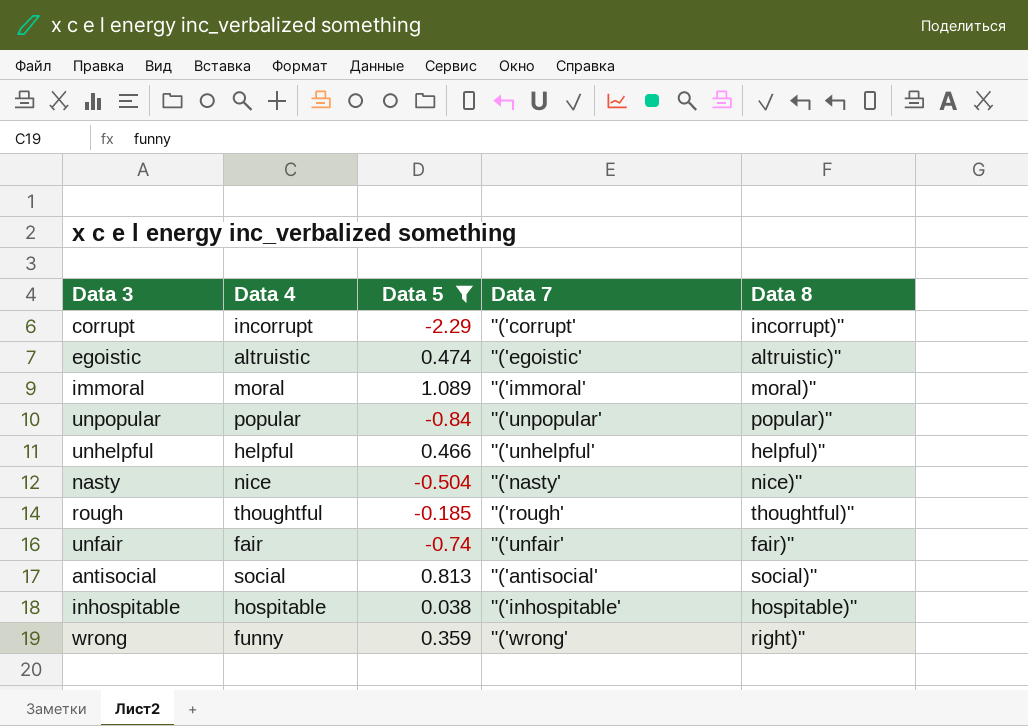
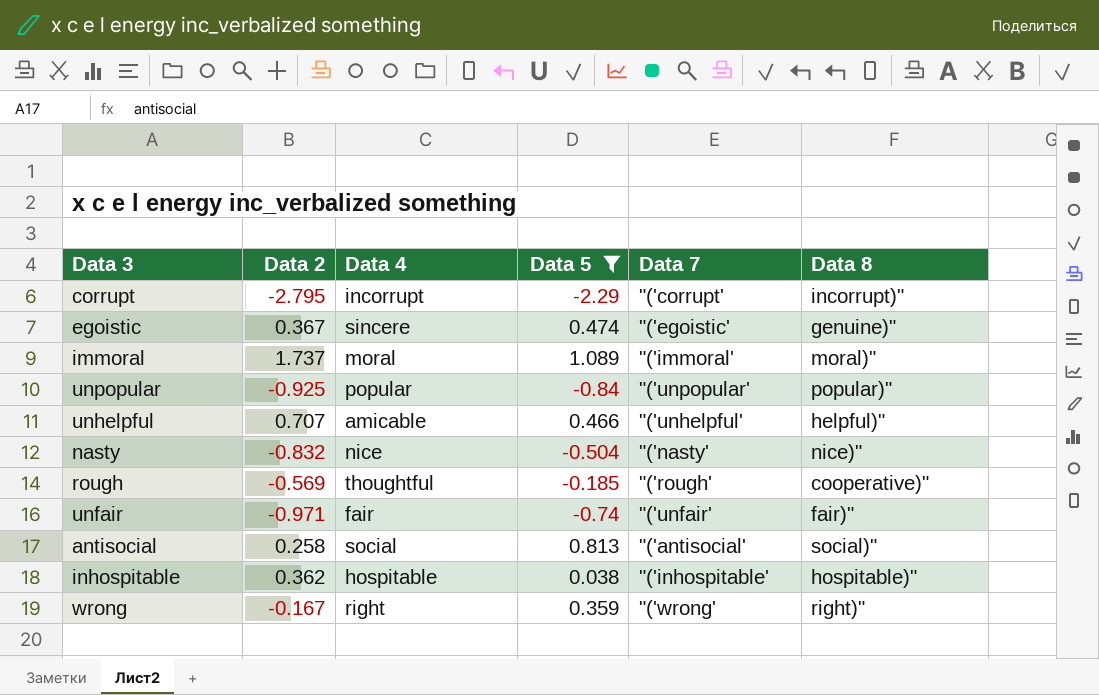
column Data 2 | position: none -> 2
egoistic | Data 4: altruistic -> sincere
egoistic | Data 8: altruistic)" -> genuine)"
unhelpful | Data 4: helpful -> amicable
rough | Data 8: thoughtful)" -> cooperative)"
wrong | Data 4: funny -> right

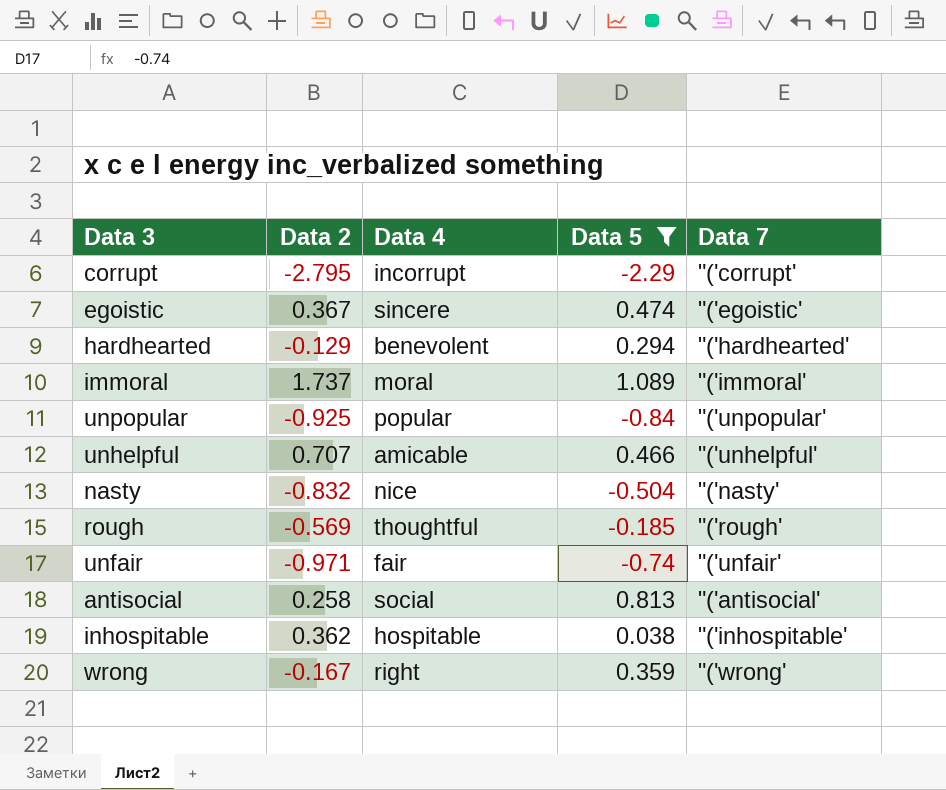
column Data 8 | position: 6 -> none
row hardhearted: none -> -0.129 | benevolent | 0.294 | "('hardhearted'

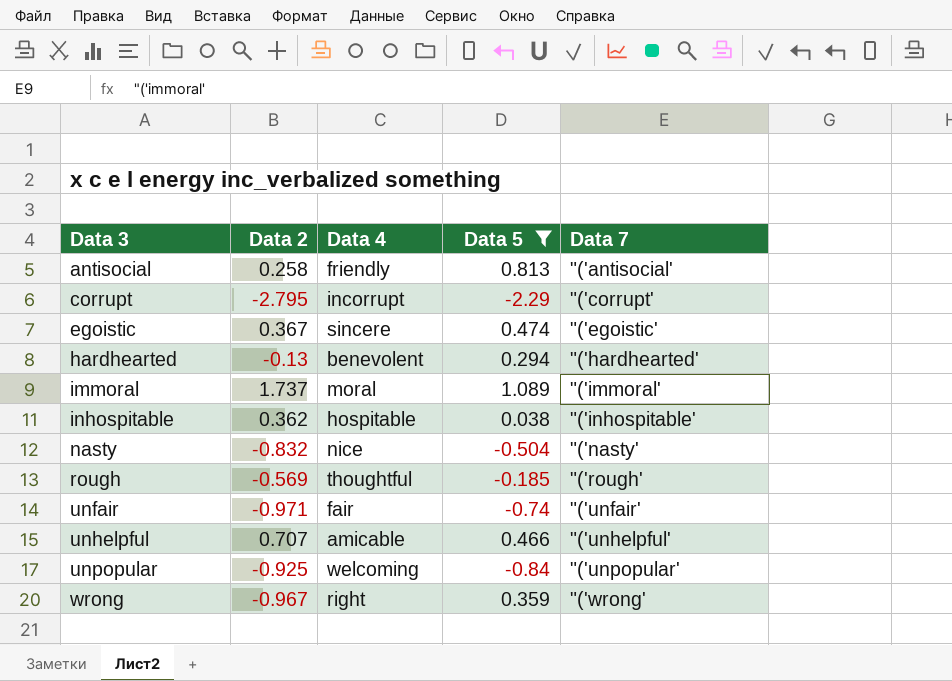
row order: none -> Data 3 ascending
antisocial | Data 4: social -> friendly
hardhearted | Data 2: -0.129 -> -0.13
unpopular | Data 4: popular -> welcoming
wrong | Data 2: -0.167 -> -0.967

